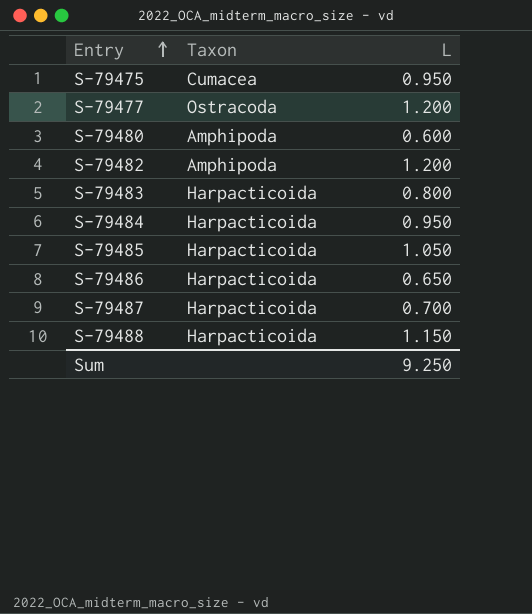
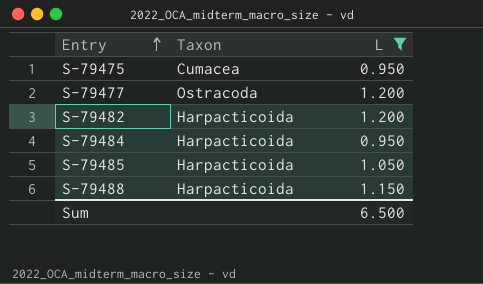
filter: none -> L >= 0.950
S-79482 | Taxon: Amphipoda -> Harpacticoida
Sum | L: 9.250 -> 6.500

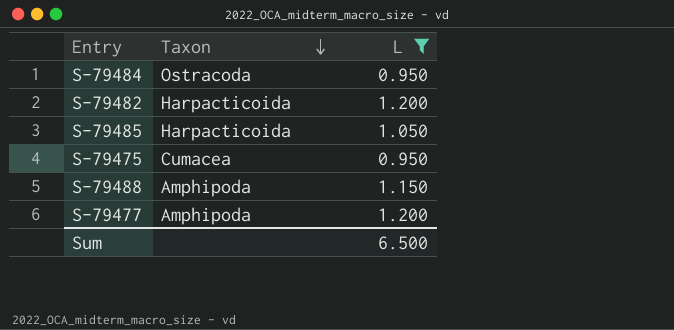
row order: Entry ascending -> Taxon descending
S-79484 | Taxon: Harpacticoida -> Ostracoda
S-79488 | Taxon: Harpacticoida -> Amphipoda
S-79477 | Taxon: Ostracoda -> Amphipoda

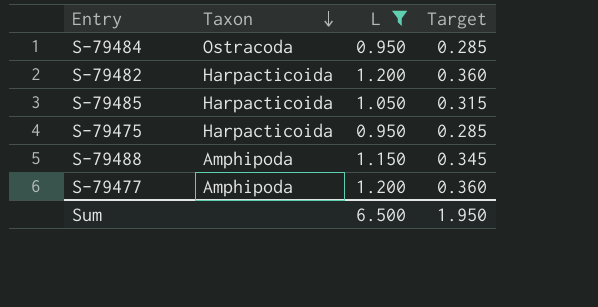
column Target | formula: none -> [L] * 0.3
S-79475 | Taxon: Cumacea -> Harpacticoida

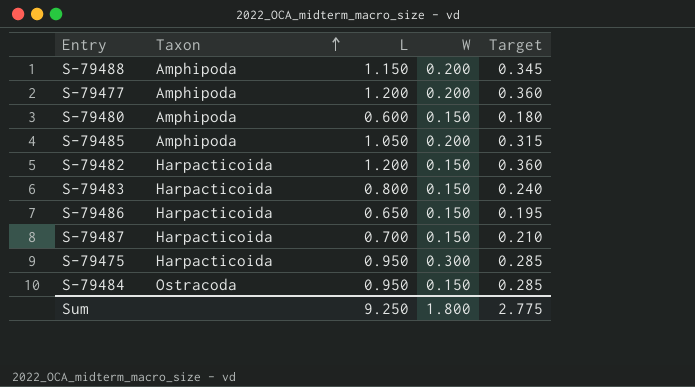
filter: L >= 0.950 -> none
row order: Taxon descending -> Taxon ascending
column W | position: none -> 4
S-79485 | Taxon: Harpacticoida -> Amphipoda
Sum | L: 6.500 -> 9.250
Sum | Target: 1.950 -> 2.775

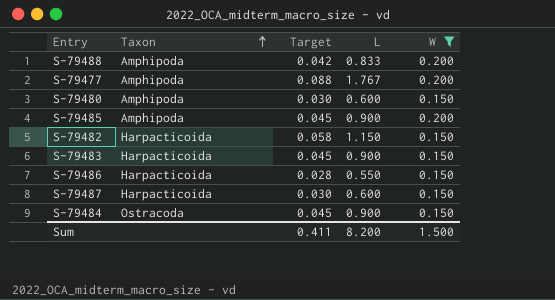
filter: none -> W != 0.300
column Target | formula: [L] * 0.3 -> [L] * 0.05
column Target | position: 5 -> 3
S-79488 | L: 1.150 -> 0.833
S-79477 | L: 1.200 -> 1.767
S-79485 | L: 1.050 -> 0.900
S-79482 | L: 1.200 -> 1.150
S-79483 | L: 0.800 -> 0.900
S-79486 | L: 0.650 -> 0.550
S-79487 | L: 0.700 -> 0.600
S-79484 | L: 0.950 -> 0.900
Sum | Target: 2.775 -> 0.411
Sum | L: 9.250 -> 8.200
Sum | W: 1.800 -> 1.500

